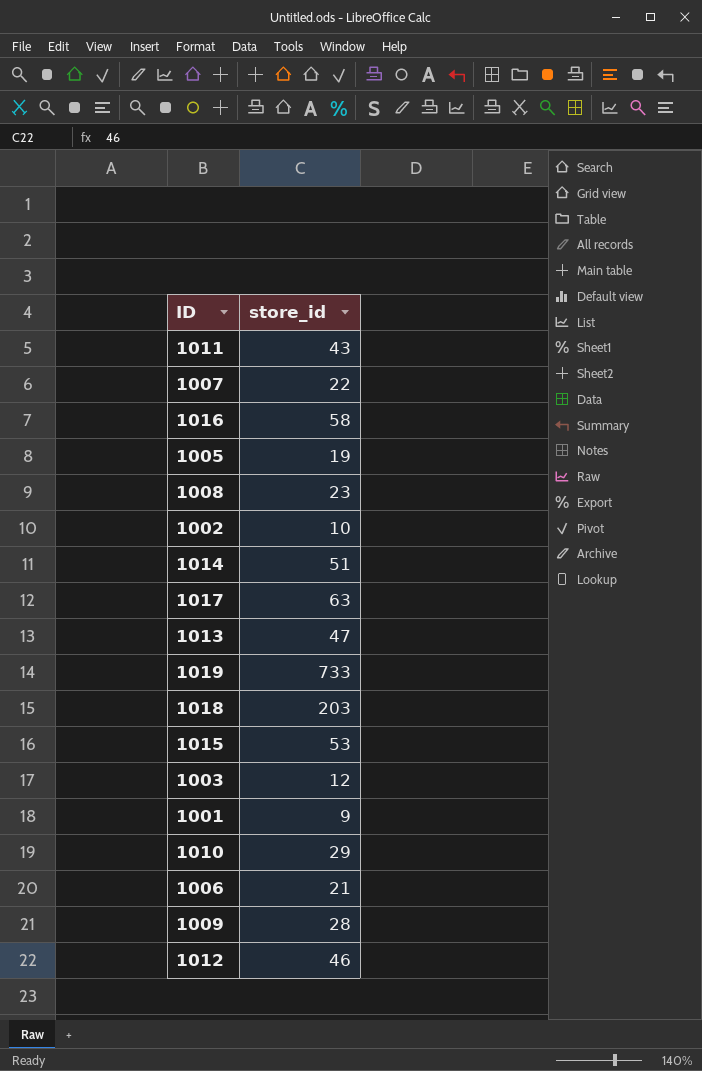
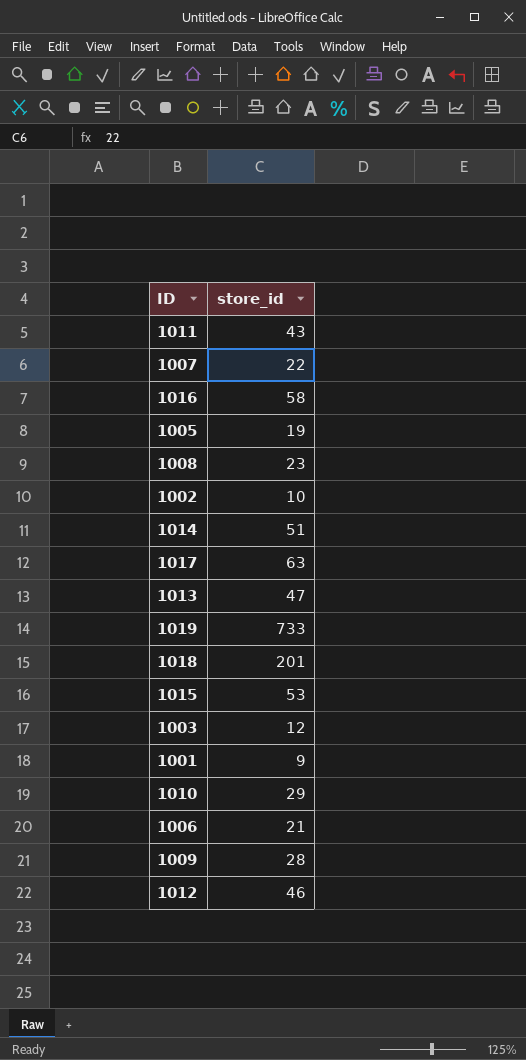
1018 | store_id: 203 -> 201

